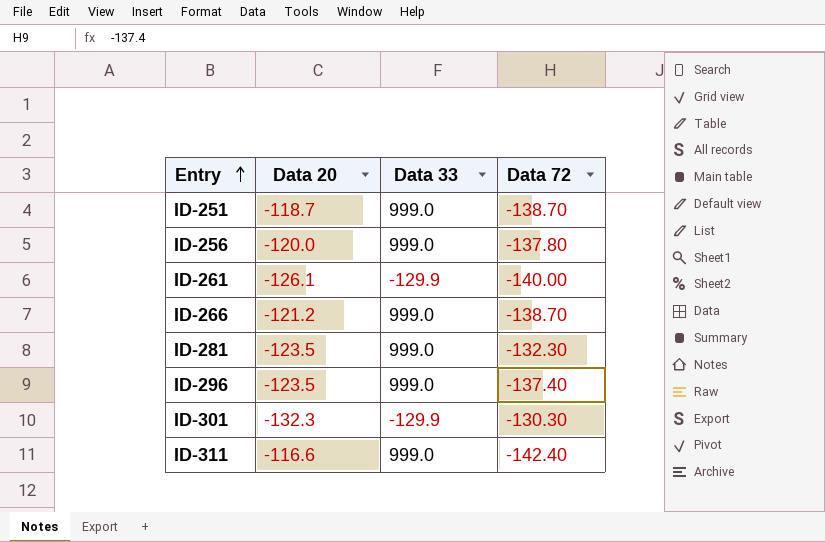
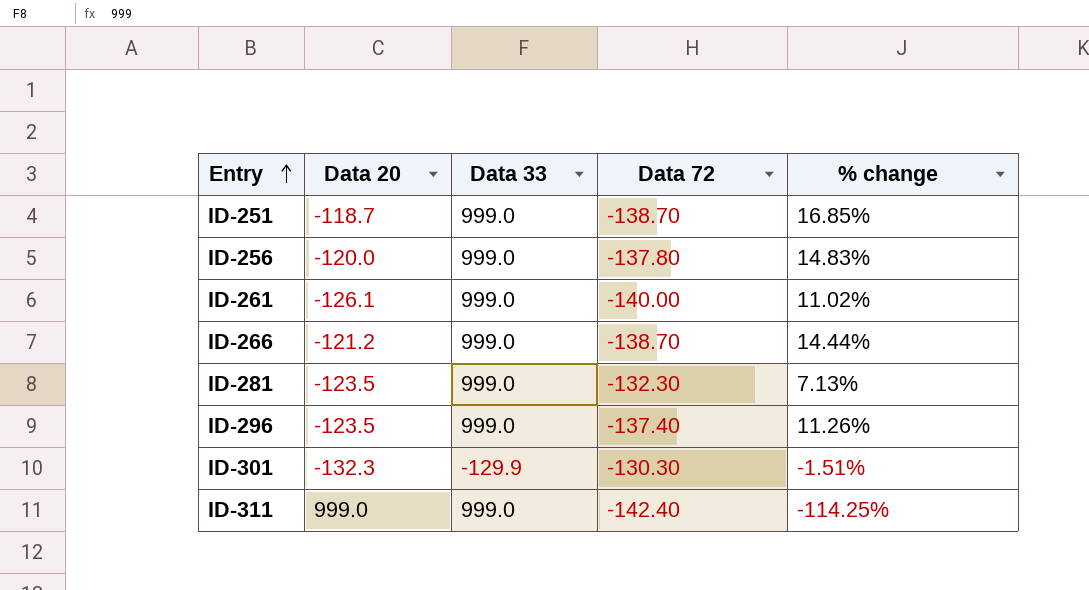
column % change | formula: none -> ([Data 72] - [Data 20]) / [Data 20]
ID-261 | Data 33: -129.9 -> 999.0
ID-311 | Data 20: -116.6 -> 999.0

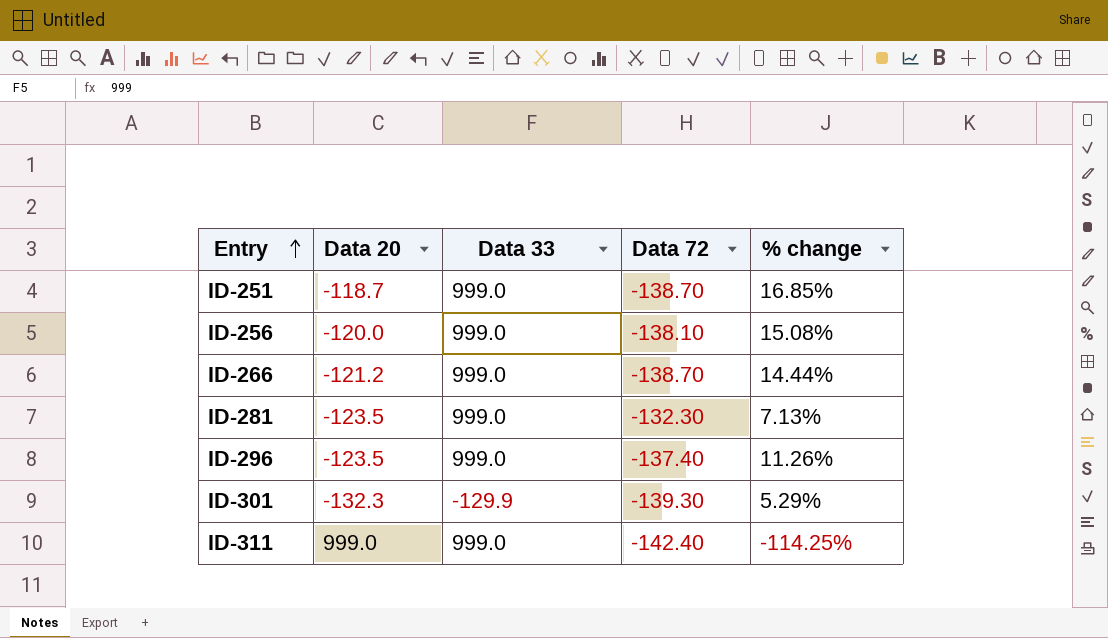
row ID-261: -126.1 | 999.0 | -140.00 | 11.02% -> none
ID-256 | Data 72: -137.80 -> -138.10
ID-256 | % change: 14.83% -> 15.08%
ID-301 | Data 72: -130.30 -> -139.30
ID-301 | % change: -1.51% -> 5.29%

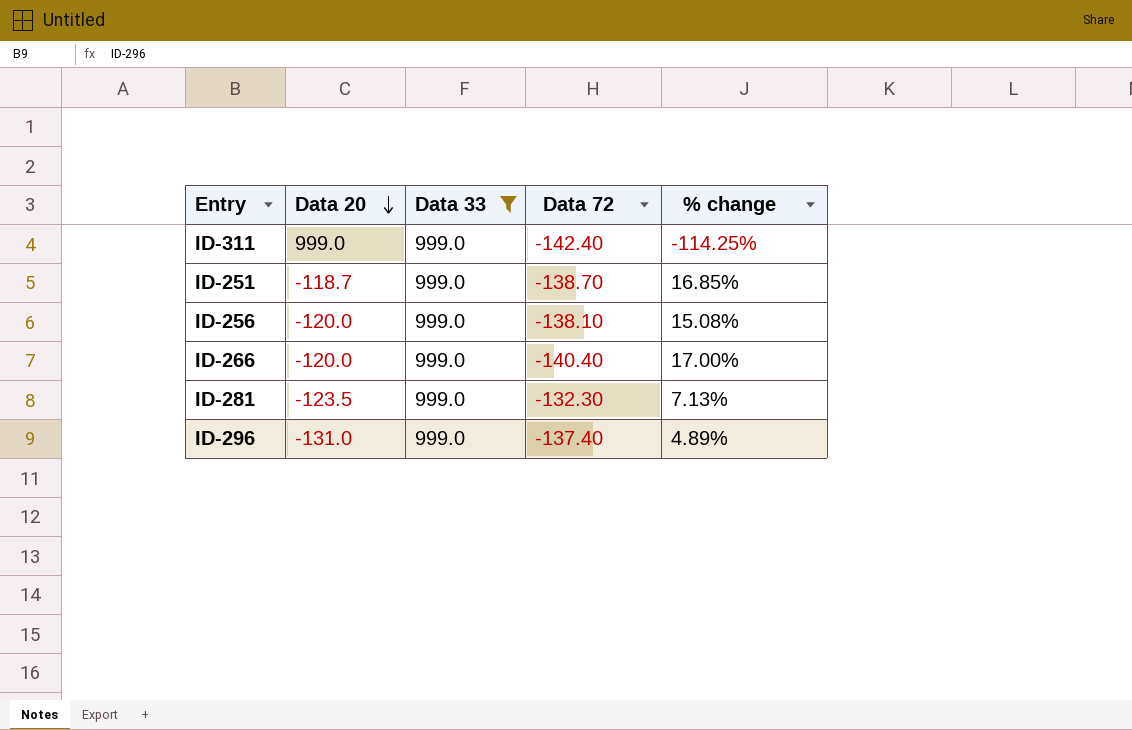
filter: none -> Data 33 = 999.0
row order: Entry ascending -> Data 20 descending
ID-266 | Data 20: -121.2 -> -120.0
ID-266 | Data 72: -138.70 -> -140.40
ID-266 | % change: 14.44% -> 17.00%
ID-296 | Data 20: -123.5 -> -131.0
ID-296 | % change: 11.26% -> 4.89%

